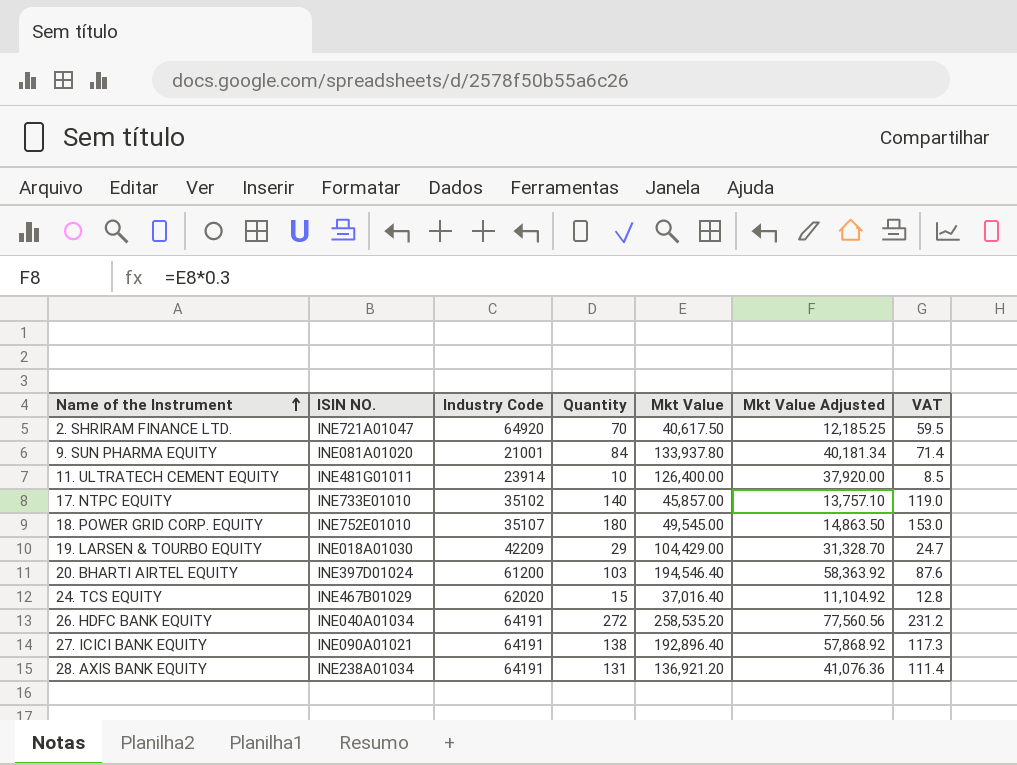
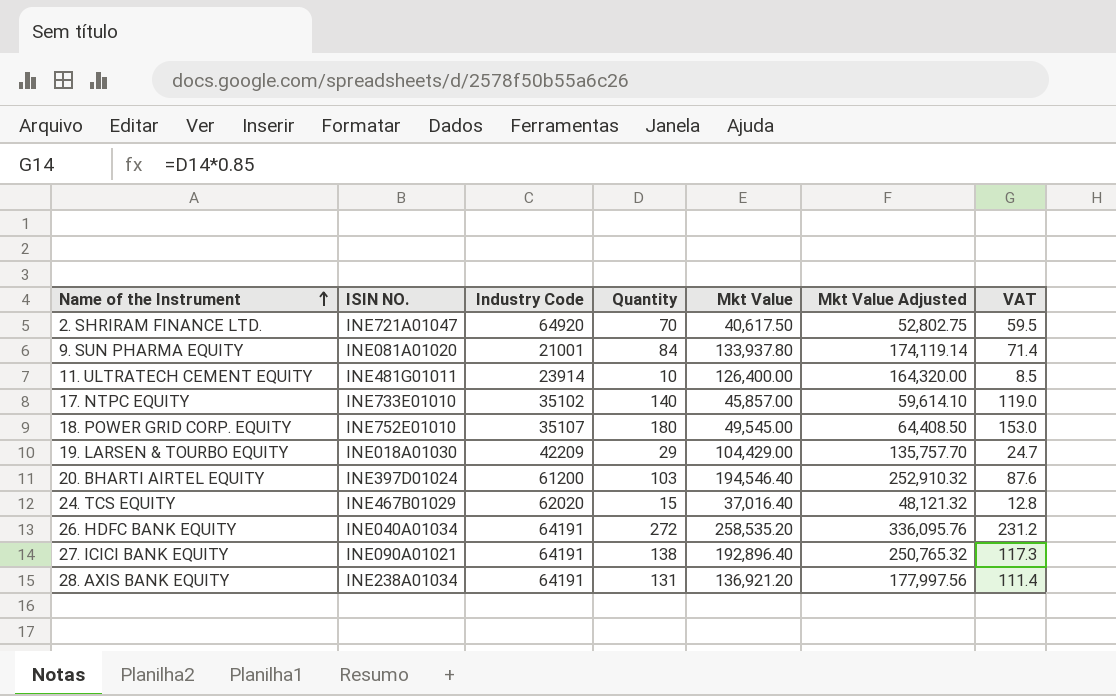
column Mkt Value Adjusted | formula: [Mkt Value] * 0.3 -> [Mkt Value] * 1.3

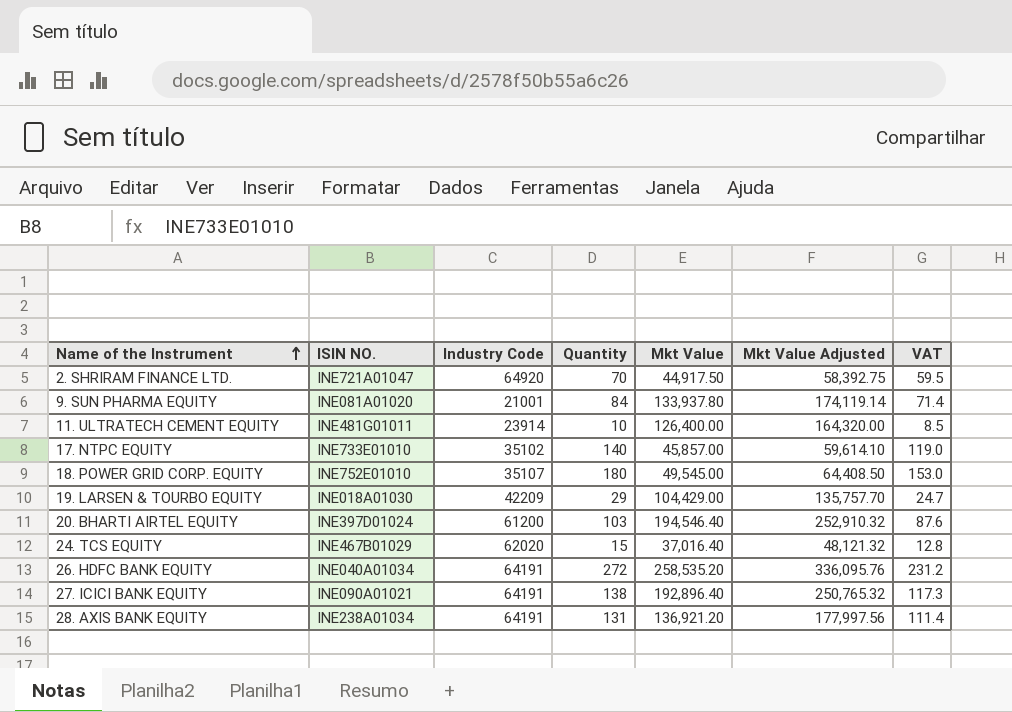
2. SHRIRAM FINANCE LTD. | Mkt Value: 40,617.50 -> 44,917.50
2. SHRIRAM FINANCE LTD. | Mkt Value Adjusted: 52,802.75 -> 58,392.75

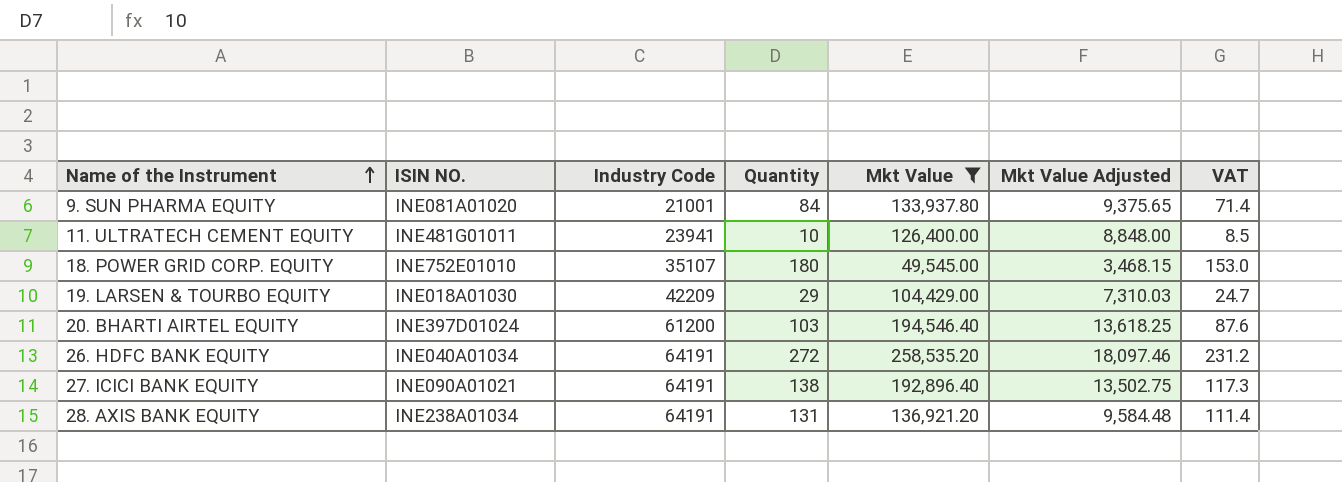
filter: none -> Mkt Value >= 49,545.00
column Mkt Value Adjusted | formula: [Mkt Value] * 1.3 -> [Mkt Value] * 0.07
11. ULTRATECH CEMENT EQUITY | Industry Code: 23914 -> 23941

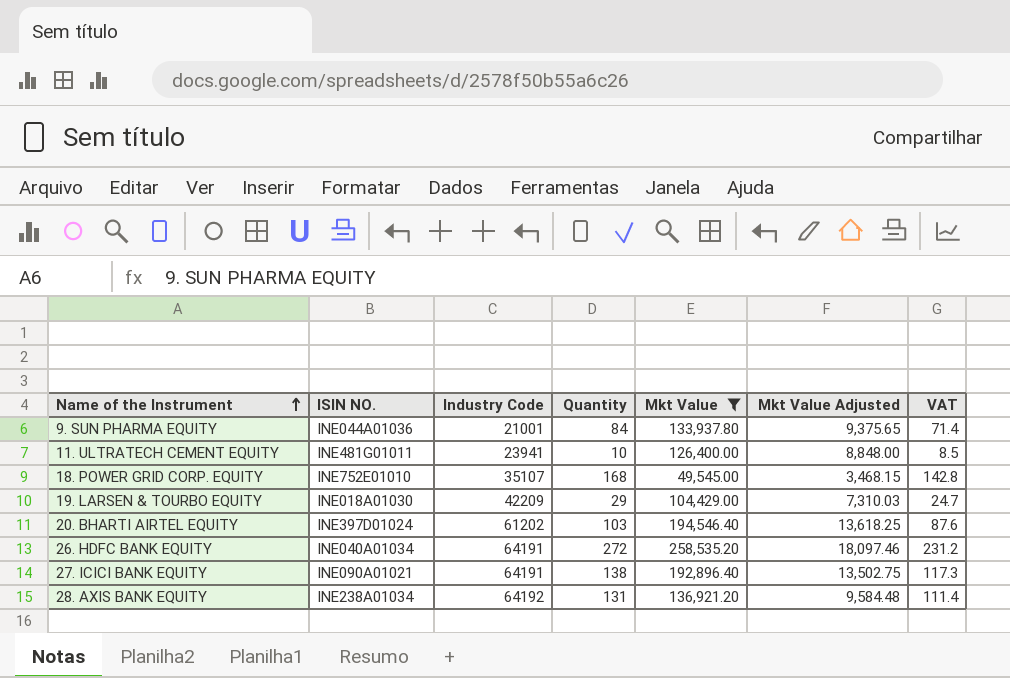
9. SUN PHARMA EQUITY | ISIN NO.: INE081A01020 -> INE044A01036
18. POWER GRID CORP. EQUITY | Quantity: 180 -> 168
18. POWER GRID CORP. EQUITY | VAT: 153.0 -> 142.8
20. BHARTI AIRTEL EQUITY | Industry Code: 61200 -> 61202
28. AXIS BANK EQUITY | Industry Code: 64191 -> 64192

